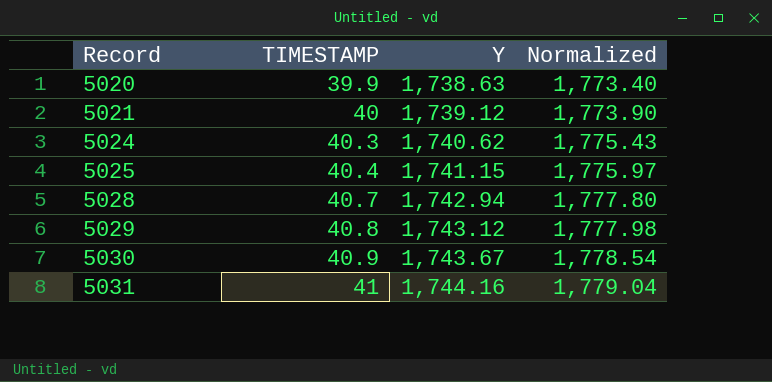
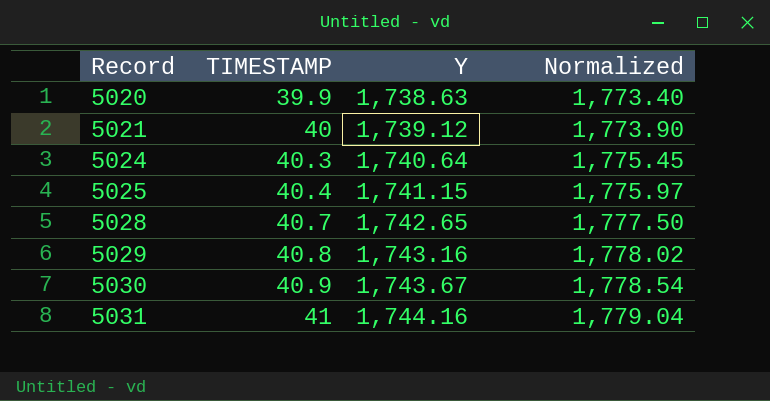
5024 | Y: 1,740.62 -> 1,740.64
5024 | Normalized: 1,775.43 -> 1,775.45
5028 | Y: 1,742.94 -> 1,742.65
5028 | Normalized: 1,777.80 -> 1,777.50
5029 | Y: 1,743.12 -> 1,743.16
5029 | Normalized: 1,777.98 -> 1,778.02

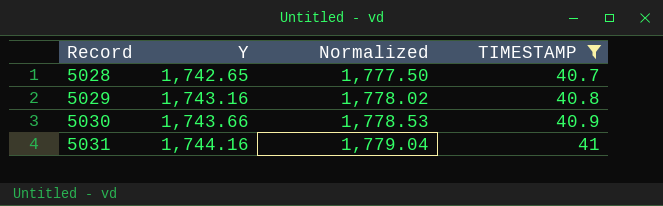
filter: none -> TIMESTAMP >= 40.7
column TIMESTAMP | position: 2 -> 4
5030 | Y: 1,743.67 -> 1,743.66
5030 | Normalized: 1,778.54 -> 1,778.53

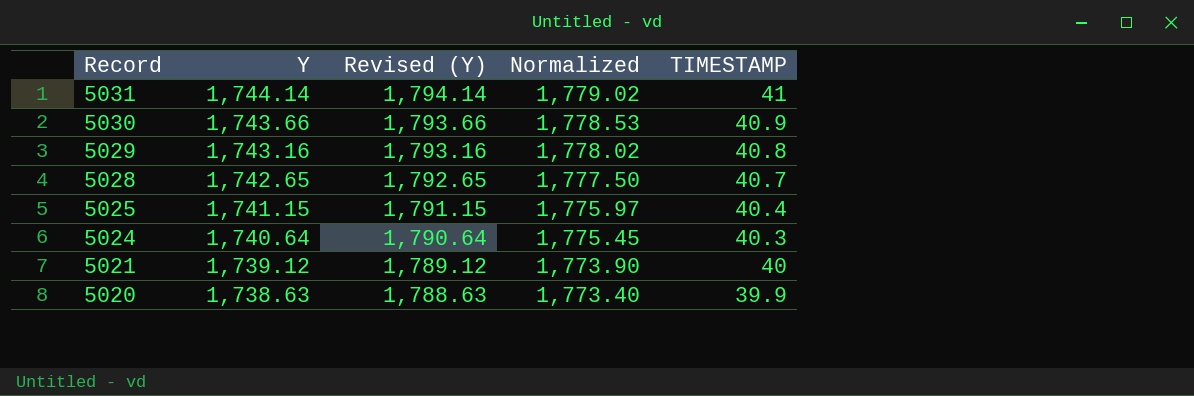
filter: TIMESTAMP >= 40.7 -> none
row order: Record ascending -> Record descending
column Revised (Y) | formula: none -> [Y] + 50
5031 | Y: 1,744.16 -> 1,744.14
5031 | Normalized: 1,779.04 -> 1,779.02

